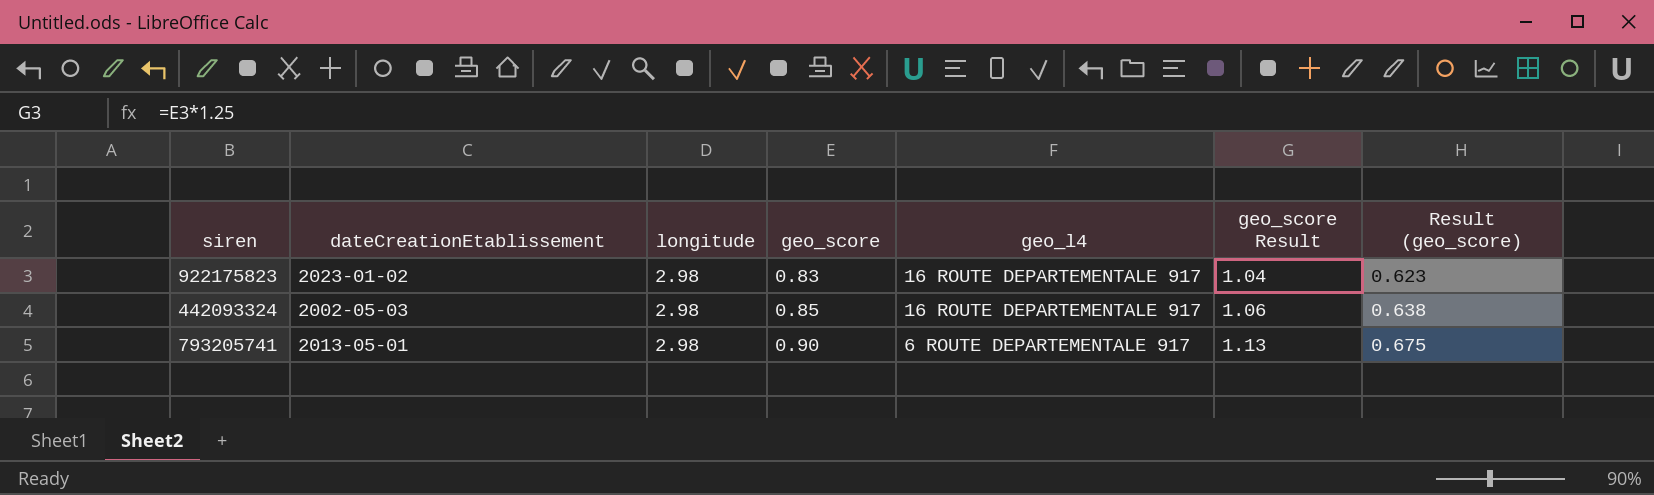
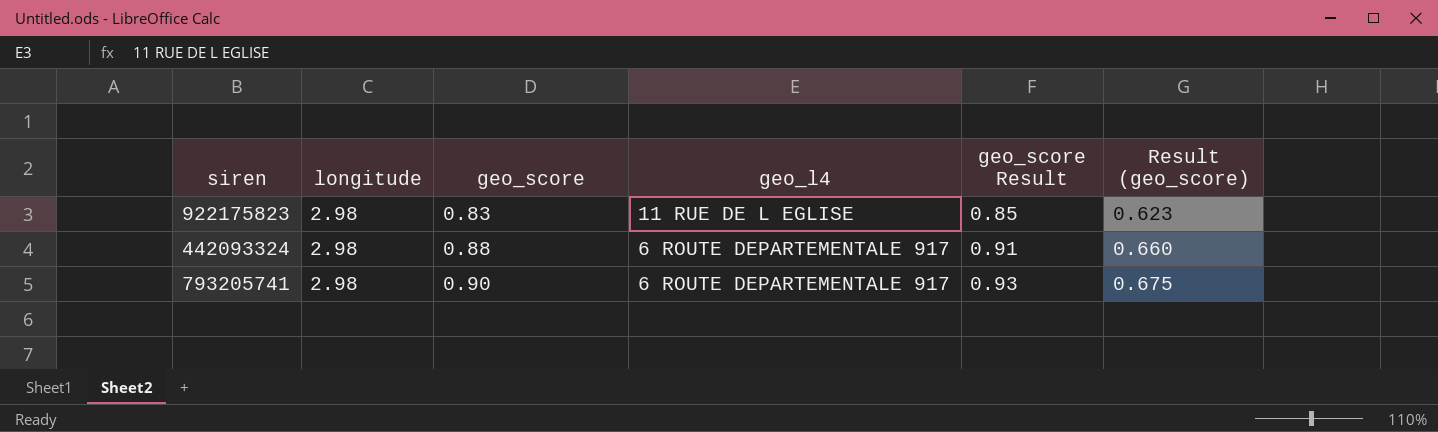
column dateCreationEtablissement | position: 2 -> none
column geo_score Result | formula: [geo_score] * 1.25 -> [geo_score] * 1.03
922175823 | geo_l4: 16 ROUTE DEPARTEMENTALE 917 -> 11 RUE DE L EGLISE
442093324 | geo_score: 0.85 -> 0.88
442093324 | geo_l4: 16 ROUTE DEPARTEMENTALE 917 -> 6 ROUTE DEPARTEMENTALE 917
442093324 | Result (geo_score): 0.638 -> 0.660

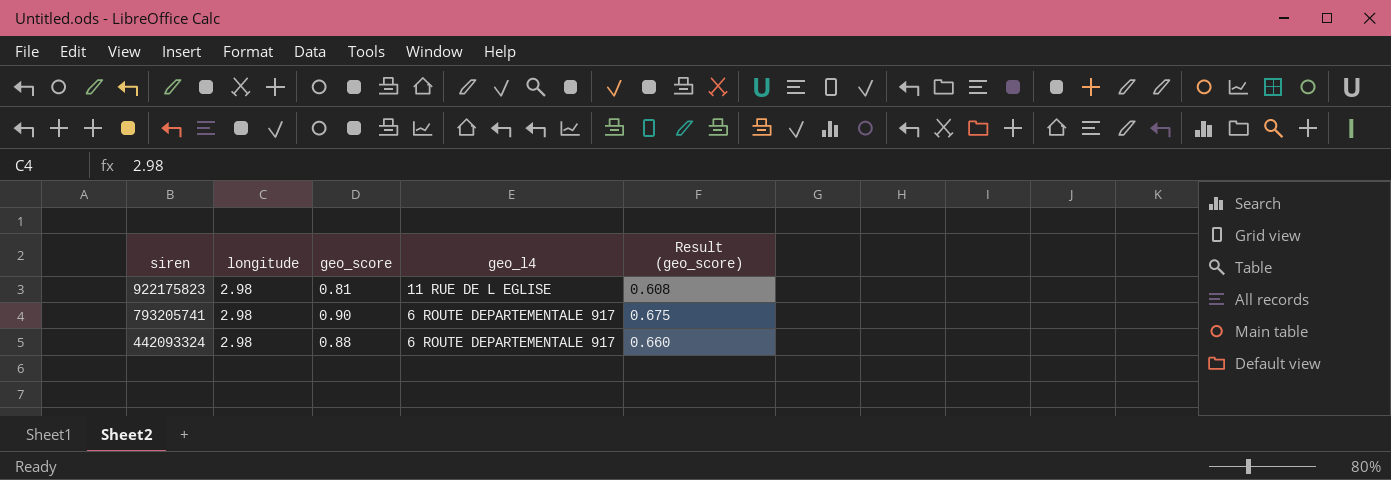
row order: geo_score ascending -> siren descending
column geo_score Result | formula: [geo_score] * 1.03 -> none
922175823 | geo_score: 0.83 -> 0.81
922175823 | Result (geo_score): 0.623 -> 0.608

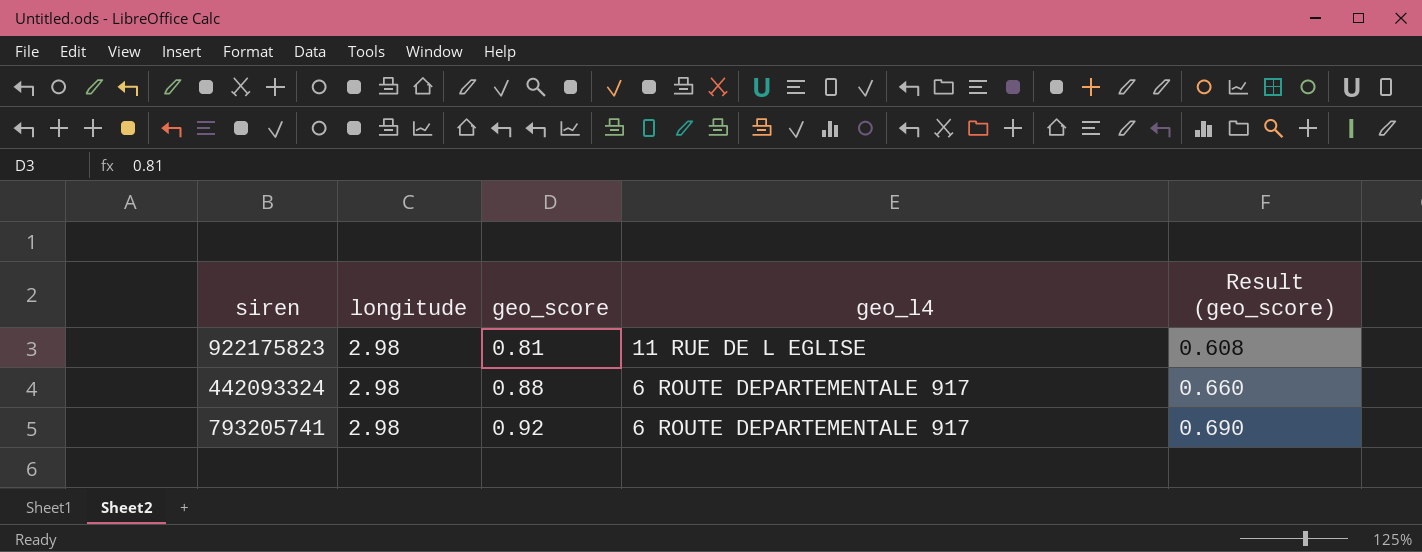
row order: siren descending -> geo_score ascending
793205741 | geo_score: 0.90 -> 0.92
793205741 | Result (geo_score): 0.675 -> 0.690

